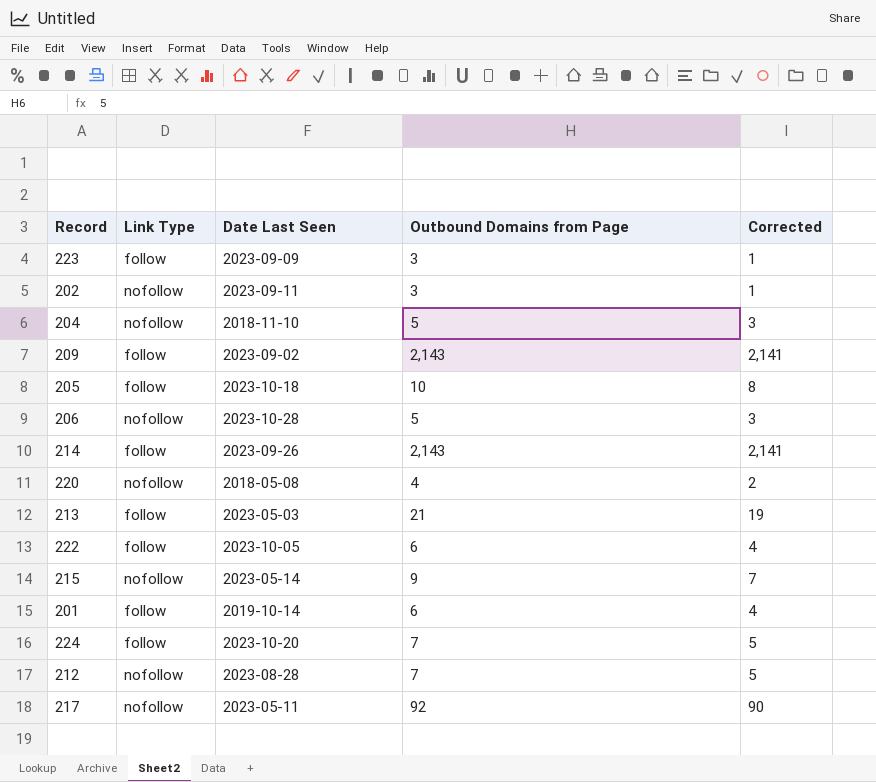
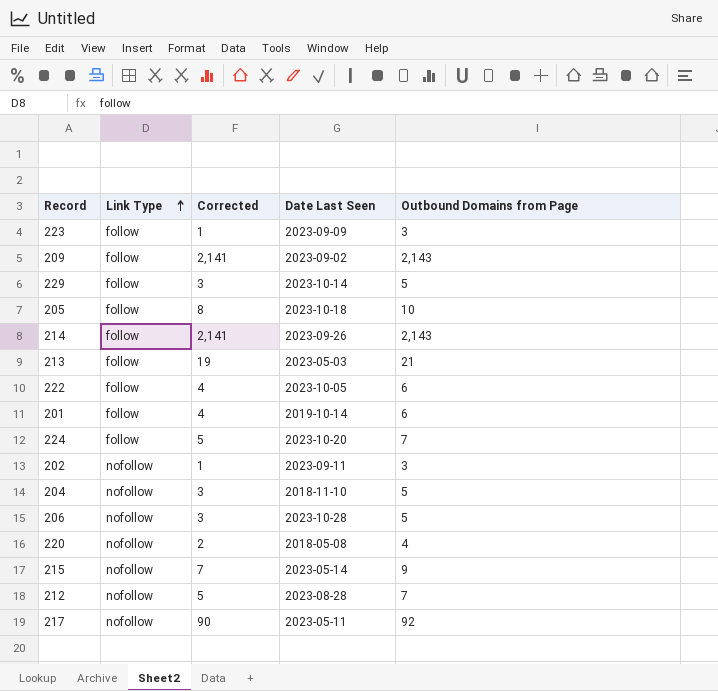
row order: none -> Link Type ascending
column Corrected | position: 5 -> 3
row 229: none -> follow | 3 | 2023-10-14 | 5

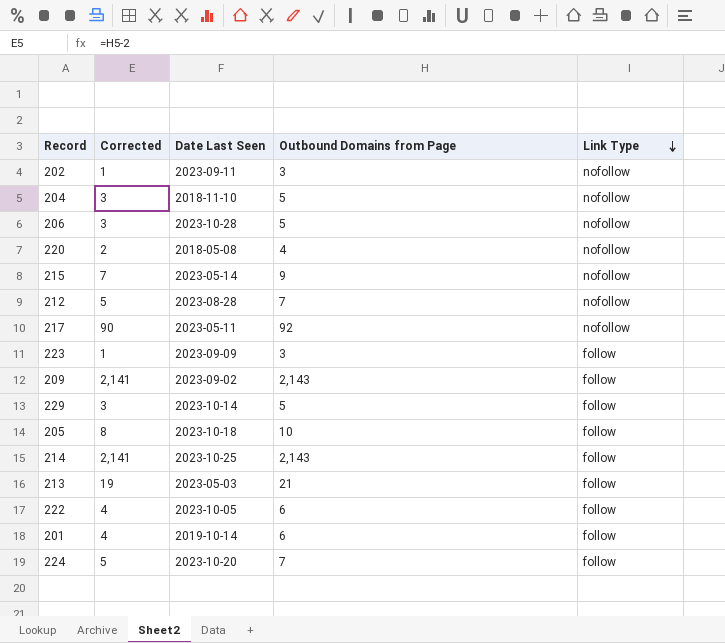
row order: Link Type ascending -> Link Type descending
column Link Type | position: 2 -> 5
214 | Date Last Seen: 2023-09-26 -> 2023-10-25

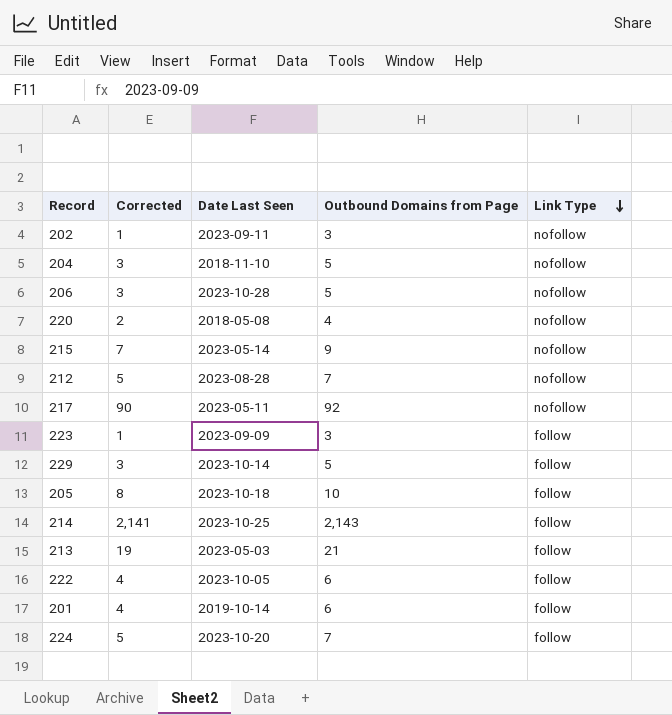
row 209: 2,141 | 2023-09-02 | 2,143 | follow -> none

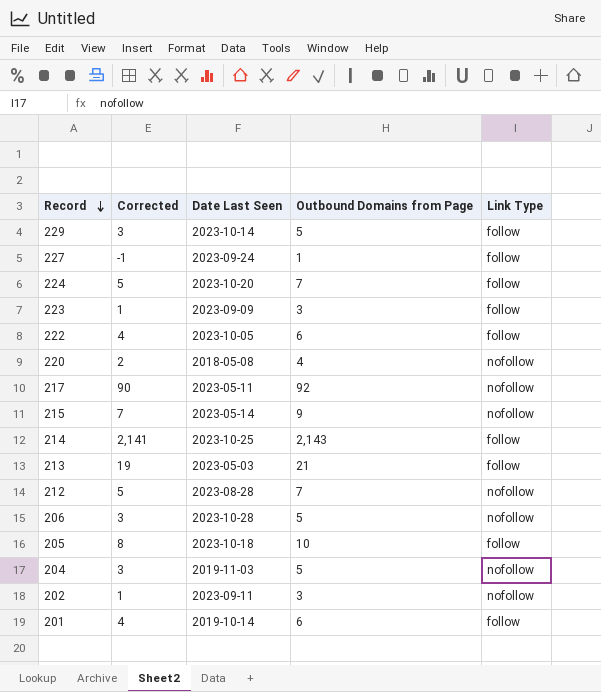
row order: Link Type descending -> Record descending
row 227: none -> -1 | 2023-09-24 | 1 | follow
204 | Date Last Seen: 2018-11-10 -> 2019-11-03

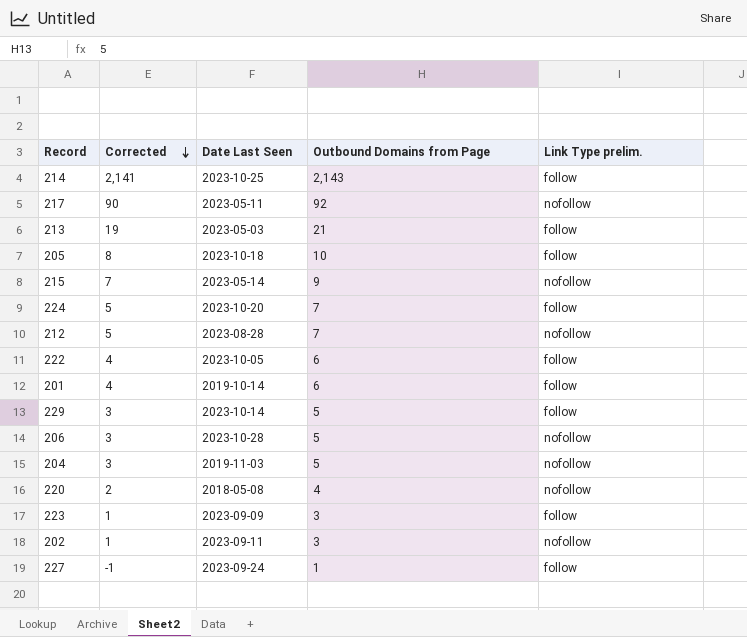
row order: Record descending -> Corrected descending
column name: Link Type -> Link Type prelim.

